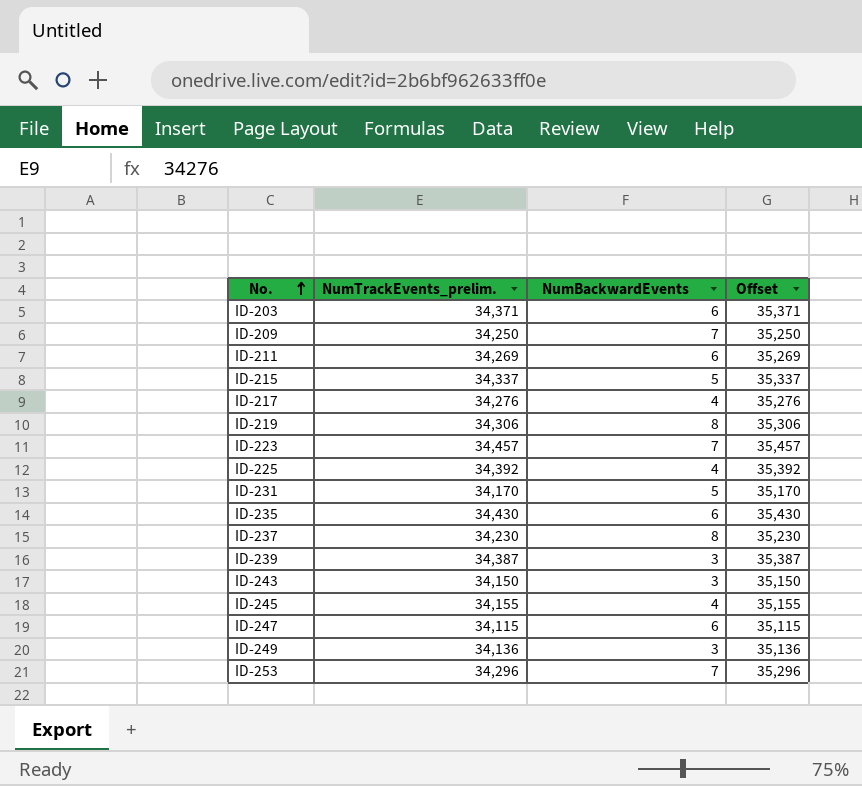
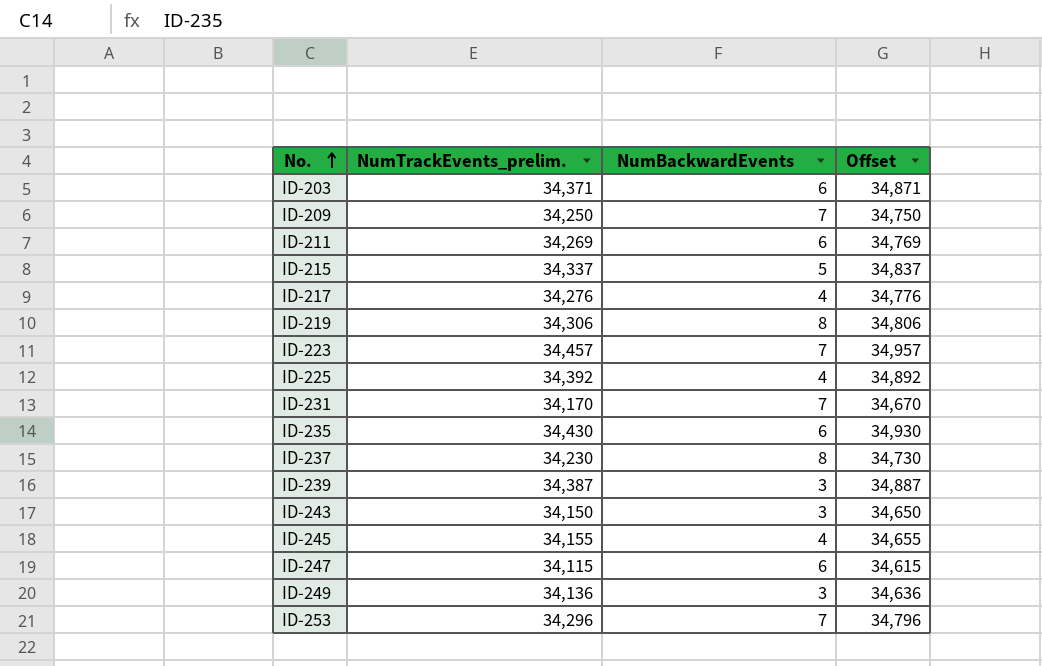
column Offset | formula: [NumTrackEvents_prelim.] + 1000 -> [NumTrackEvents_prelim.] + 500
ID-231 | NumBackwardEvents: 5 -> 7

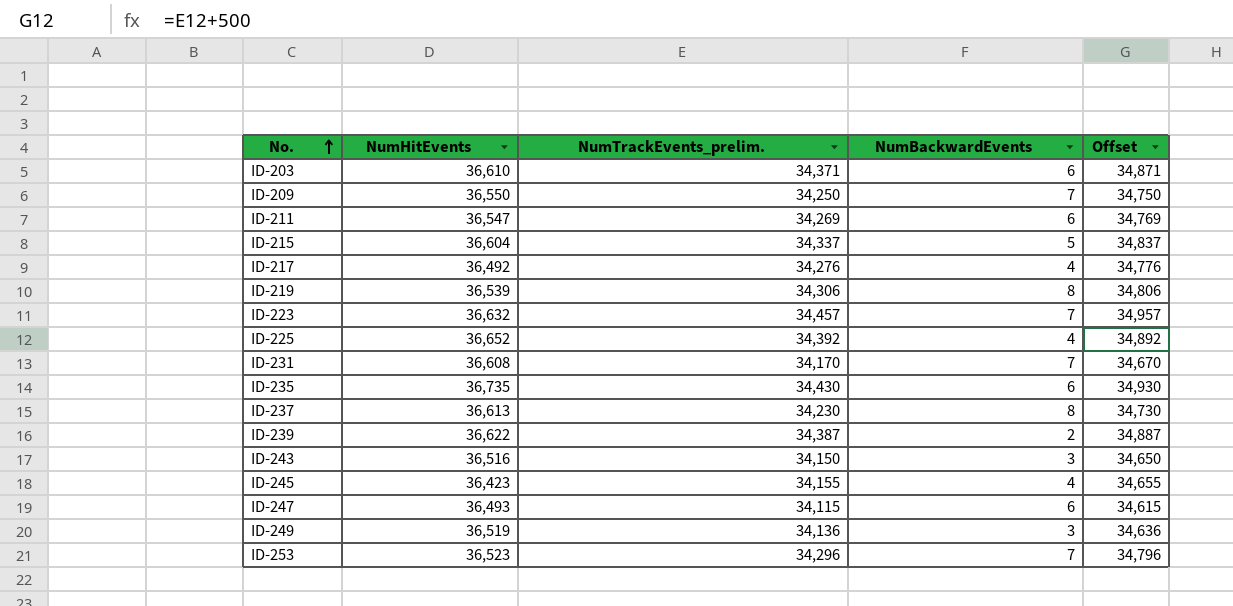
column NumHitEvents | position: none -> 2
ID-239 | NumBackwardEvents: 3 -> 2

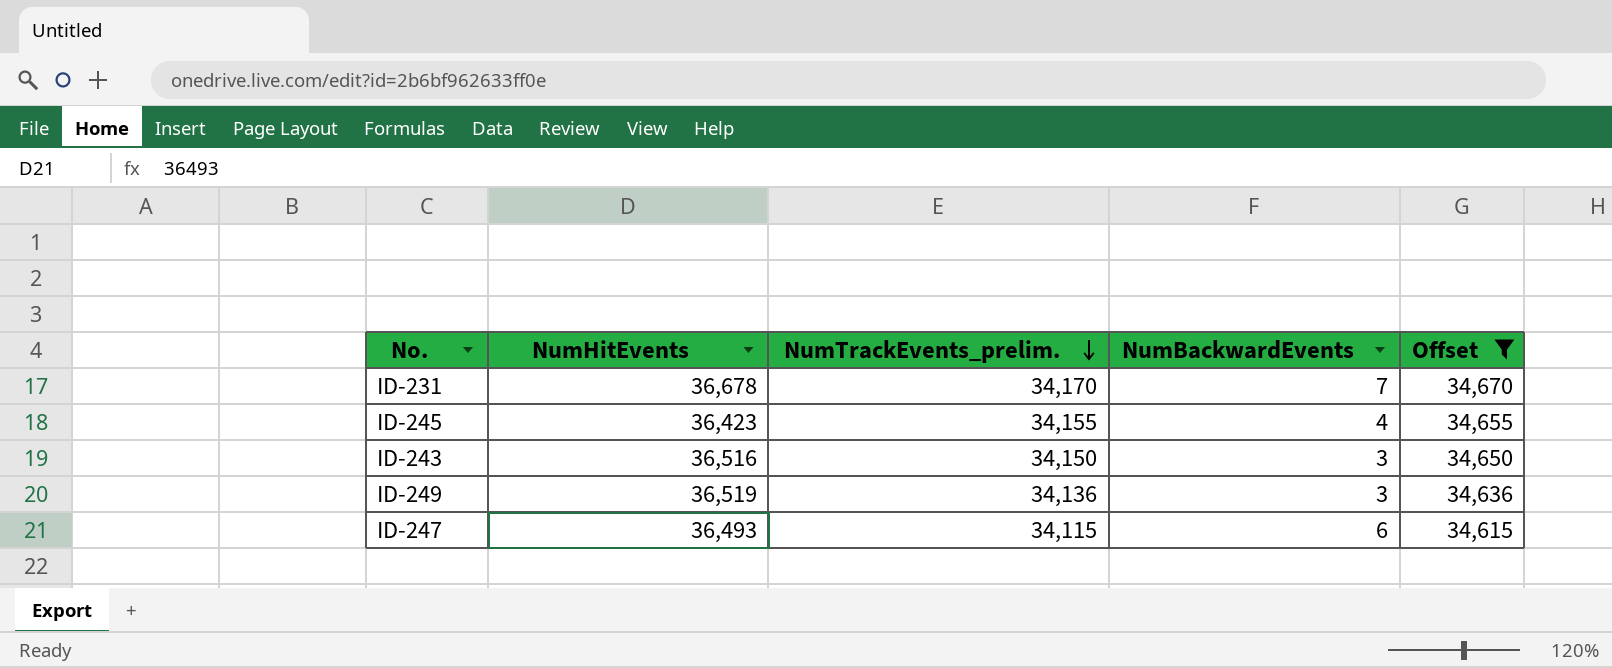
filter: none -> Offset <= 34,670
row order: No. ascending -> NumTrackEvents_prelim. descending
ID-231 | NumHitEvents: 36,608 -> 36,678

